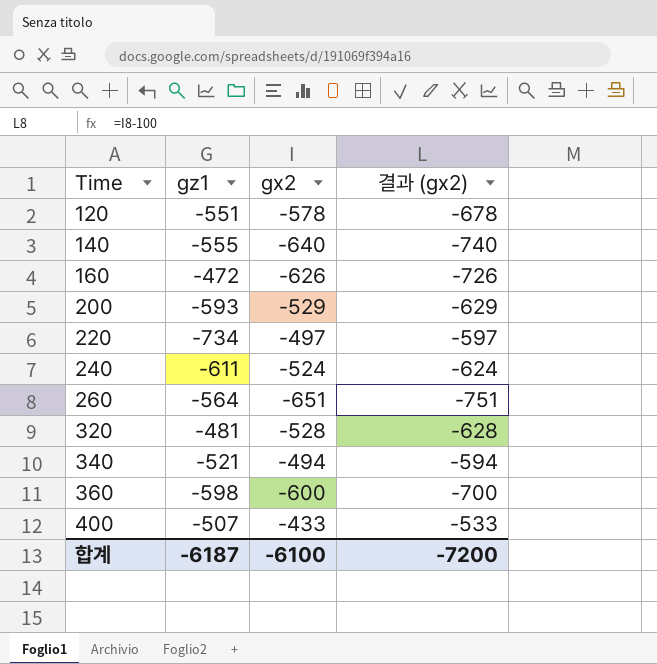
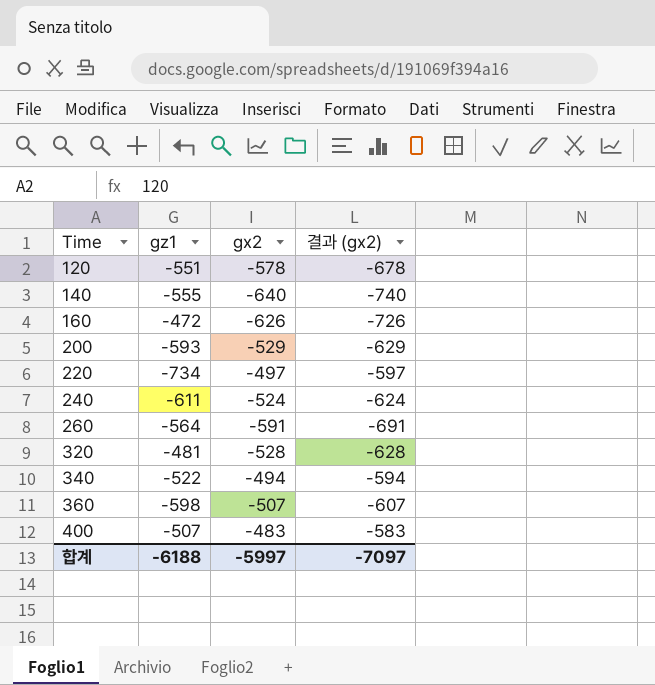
260 | gx2: -651 -> -591
260 | 결과 (gx2): -751 -> -691
340 | gz1: -521 -> -522
360 | gx2: -600 -> -507
360 | 결과 (gx2): -700 -> -607
400 | gx2: -433 -> -483
400 | 결과 (gx2): -533 -> -583
합계 | gz1: -6187 -> -6188
합계 | gx2: -6100 -> -5997
합계 | 결과 (gx2): -7200 -> -7097

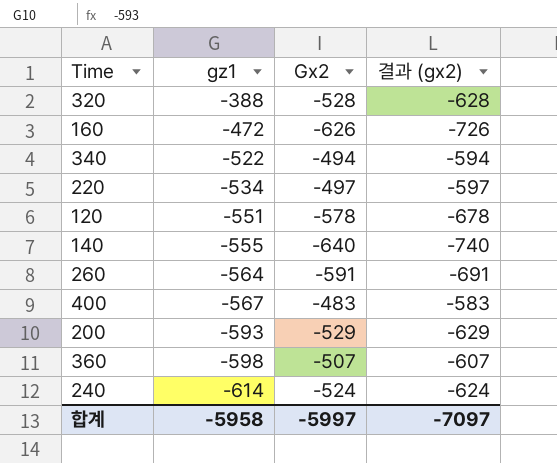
row order: Time ascending -> gz1 descending
column name: gx2 -> Gx2
320 | gz1: -481 -> -388
220 | gz1: -734 -> -534
400 | gz1: -507 -> -567
240 | gz1: -611 -> -614
합계 | gz1: -6188 -> -5958

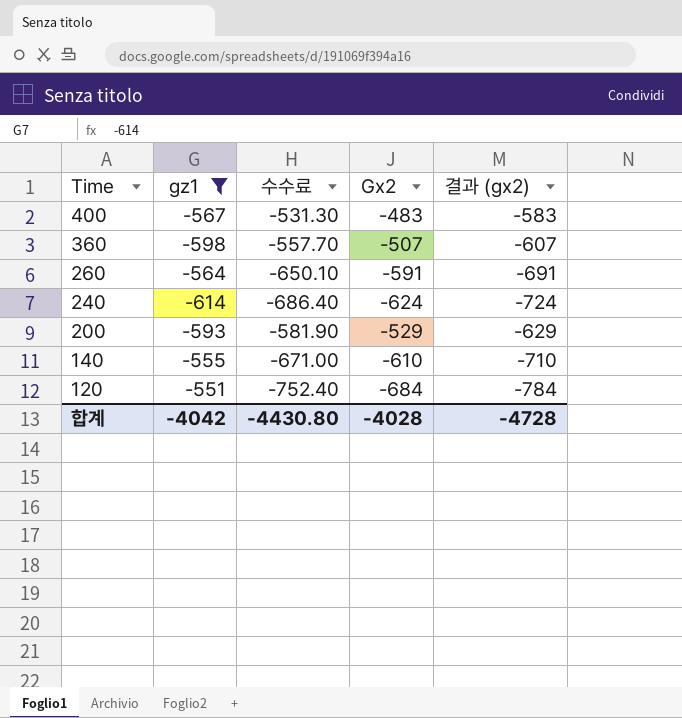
filter: none -> gz1 <= -551
row order: gz1 descending -> Time descending
column 수수료 | formula: none -> [Gx2] * 1.1
240 | Gx2: -524 -> -624
240 | 결과 (gx2): -624 -> -724
140 | Gx2: -640 -> -610
140 | 결과 (gx2): -740 -> -710
120 | Gx2: -578 -> -684
120 | 결과 (gx2): -678 -> -784
합계 | gz1: -5958 -> -4042
합계 | Gx2: -5997 -> -4028
합계 | 결과 (gx2): -7097 -> -4728

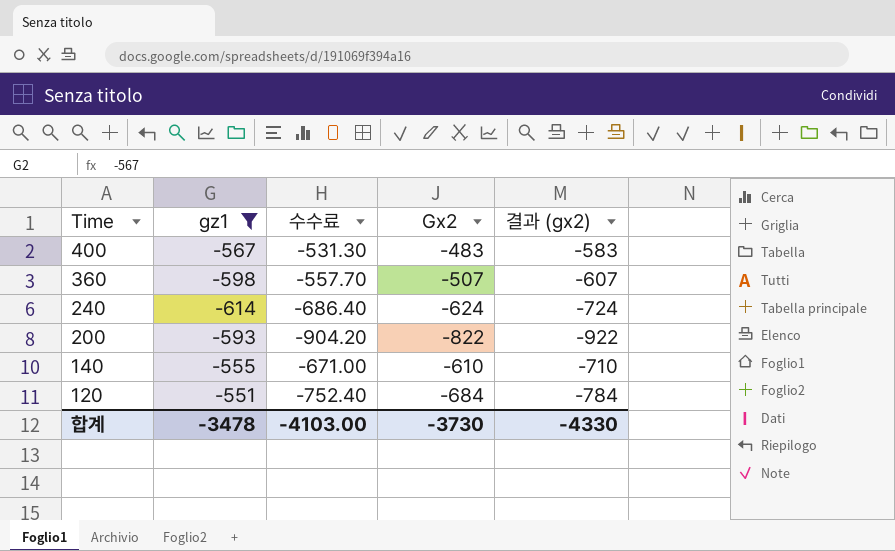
row 260: -564 | -650.10 | -591 | -691 -> none
200 | 수수료: -581.90 -> -904.20
200 | Gx2: -529 -> -822
200 | 결과 (gx2): -629 -> -922
합계 | gz1: -4042 -> -3478
합계 | 수수료: -4430.80 -> -4103.00
합계 | Gx2: -4028 -> -3730
합계 | 결과 (gx2): -4728 -> -4330

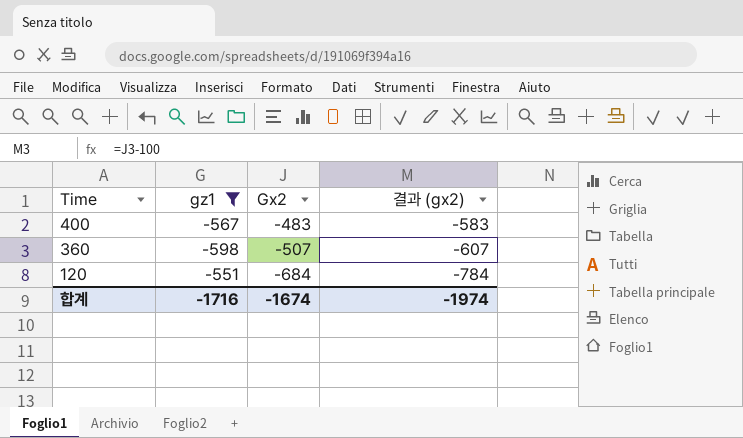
column 수수료 | formula: [Gx2] * 1.1 -> none
row 240: -614 | -686.40 | -624 | -724 -> none
row 200: -593 | -904.20 | -822 | -922 -> none
row 140: -555 | -671.00 | -610 | -710 -> none
합계 | gz1: -3478 -> -1716
합계 | Gx2: -3730 -> -1674
합계 | 결과 (gx2): -4330 -> -1974

